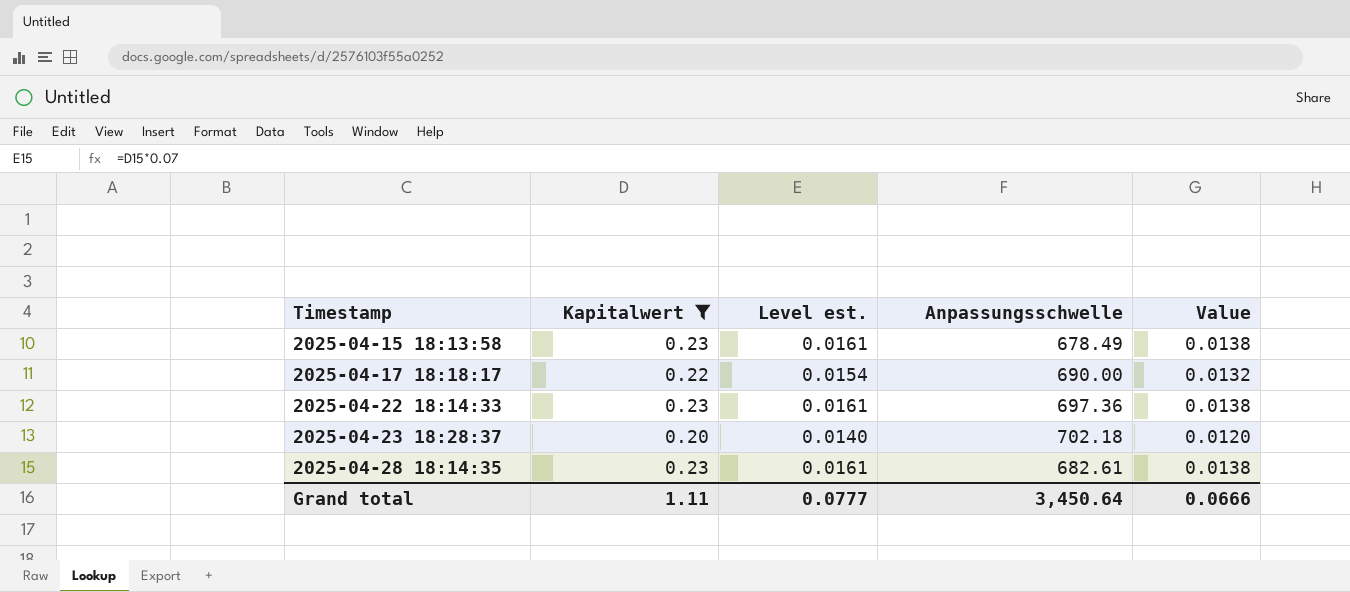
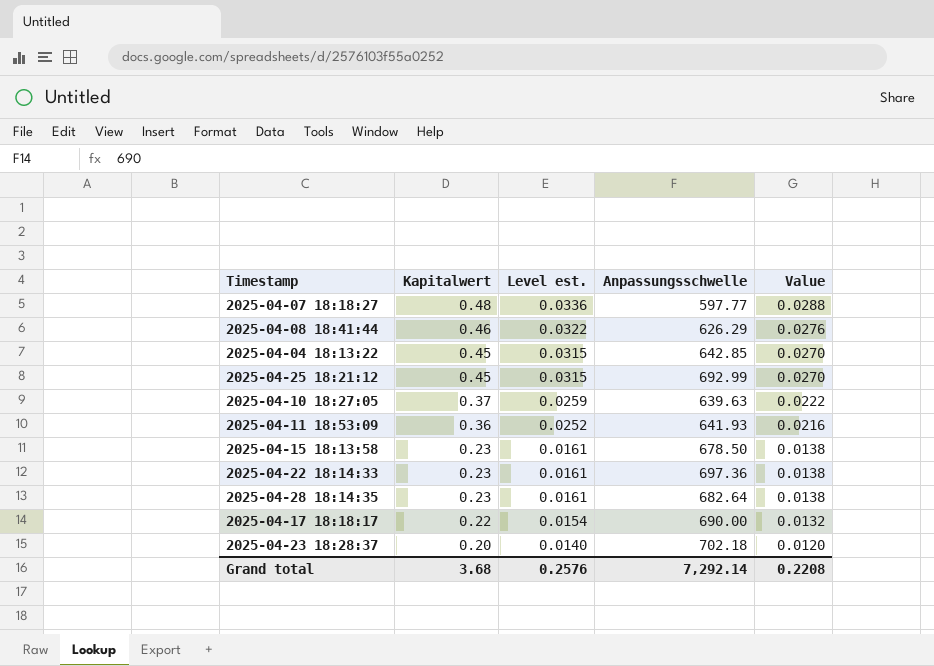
filter: Kapitalwert <= 0.23 -> none
row order: Timestamp ascending -> Kapitalwert descending
2025-04-15 18:13:58 | Anpassungsschwelle: 678.49 -> 678.50
2025-04-28 18:14:35 | Anpassungsschwelle: 682.61 -> 682.64
Grand total | Kapitalwert: 1.11 -> 3.68
Grand total | Level est.: 0.0777 -> 0.2576
Grand total | Anpassungsschwelle: 3,450.64 -> 7,292.14
Grand total | Value: 0.0666 -> 0.2208

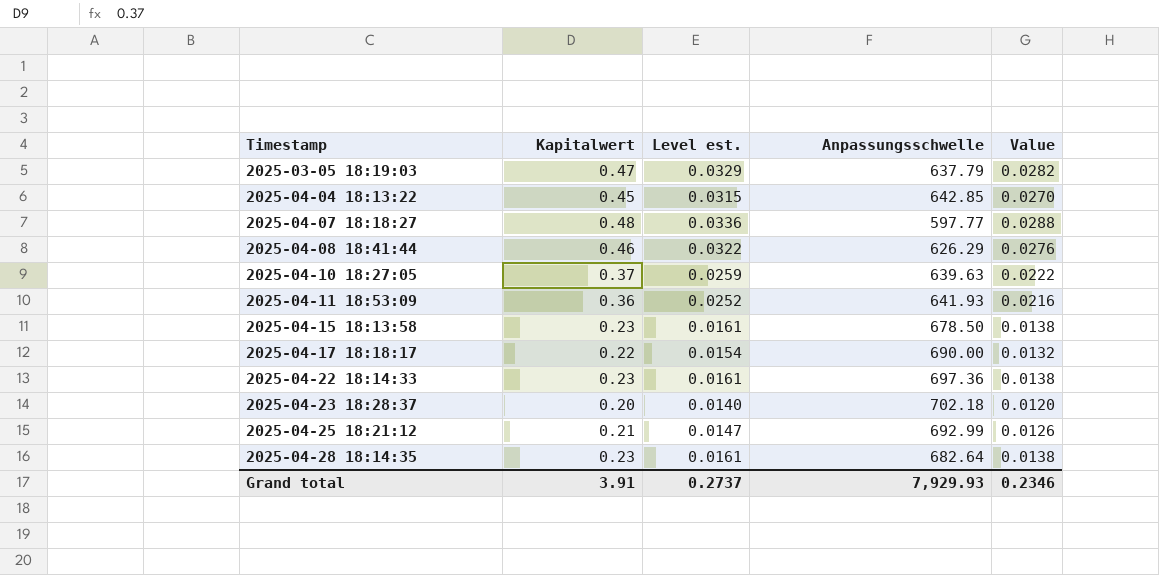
row order: Kapitalwert descending -> Timestamp ascending
row 2025-03-05 18:19:03: none -> 0.47 | 0.0329 | 637.79 | 0.0282
2025-04-25 18:21:12 | Kapitalwert: 0.45 -> 0.21
2025-04-25 18:21:12 | Level est.: 0.0315 -> 0.0147
2025-04-25 18:21:12 | Value: 0.0270 -> 0.0126
Grand total | Kapitalwert: 3.68 -> 3.91
Grand total | Level est.: 0.2576 -> 0.2737
Grand total | Anpassungsschwelle: 7,292.14 -> 7,929.93
Grand total | Value: 0.2208 -> 0.2346

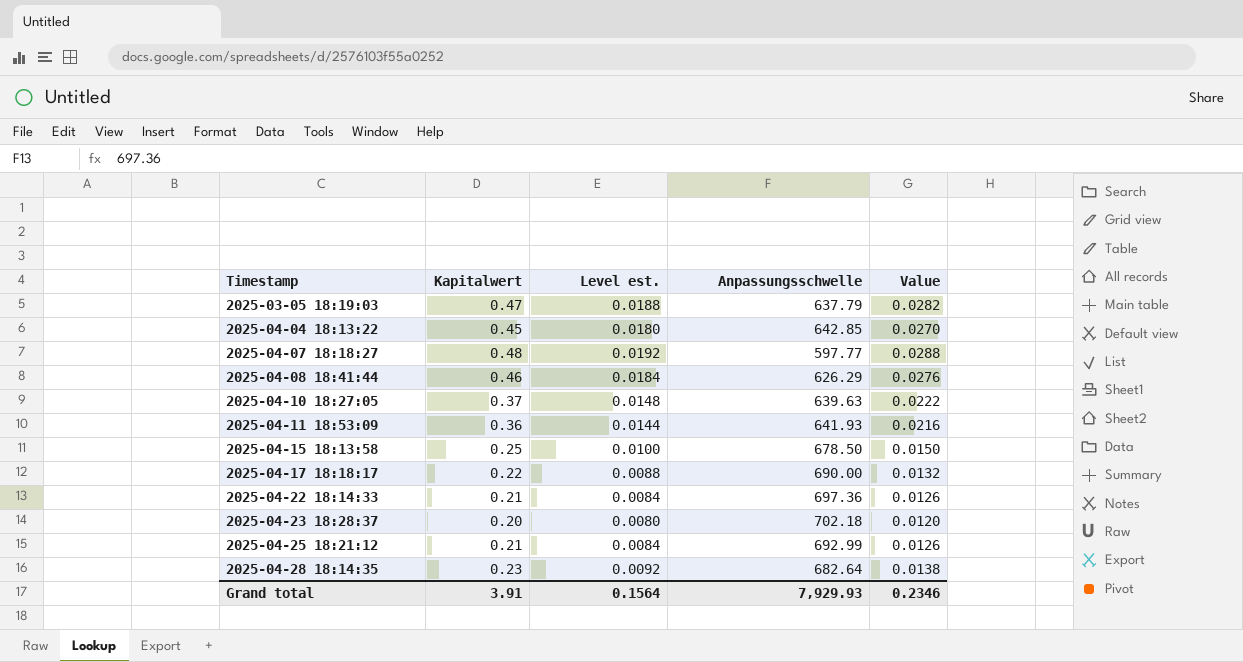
column Level est. | formula: [Kapitalwert] * 0.07 -> [Kapitalwert] * 0.04
2025-04-15 18:13:58 | Kapitalwert: 0.23 -> 0.25
2025-04-15 18:13:58 | Value: 0.0138 -> 0.0150
2025-04-22 18:14:33 | Kapitalwert: 0.23 -> 0.21
2025-04-22 18:14:33 | Value: 0.0138 -> 0.0126
Grand total | Level est.: 0.2737 -> 0.1564

